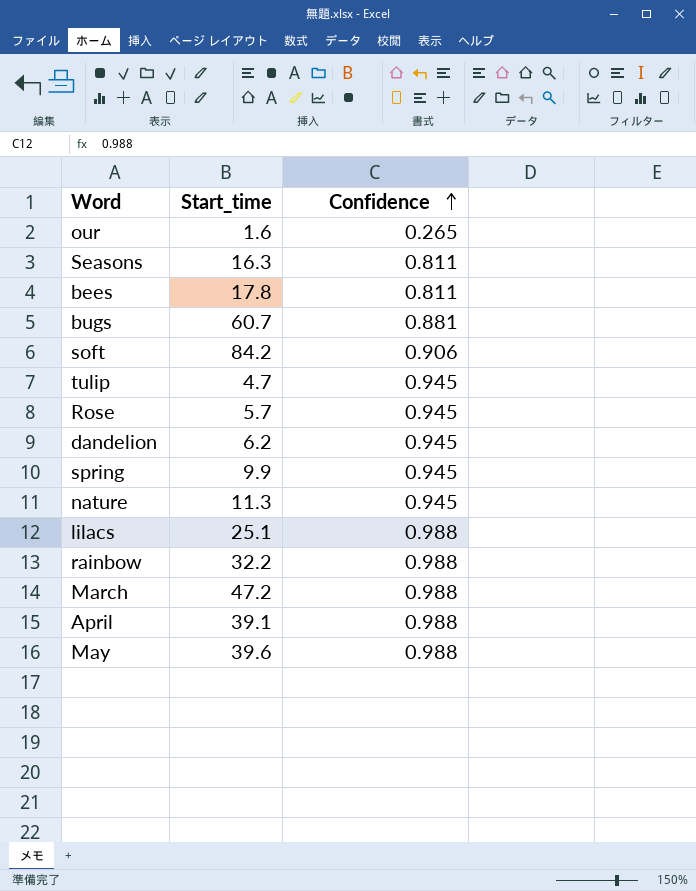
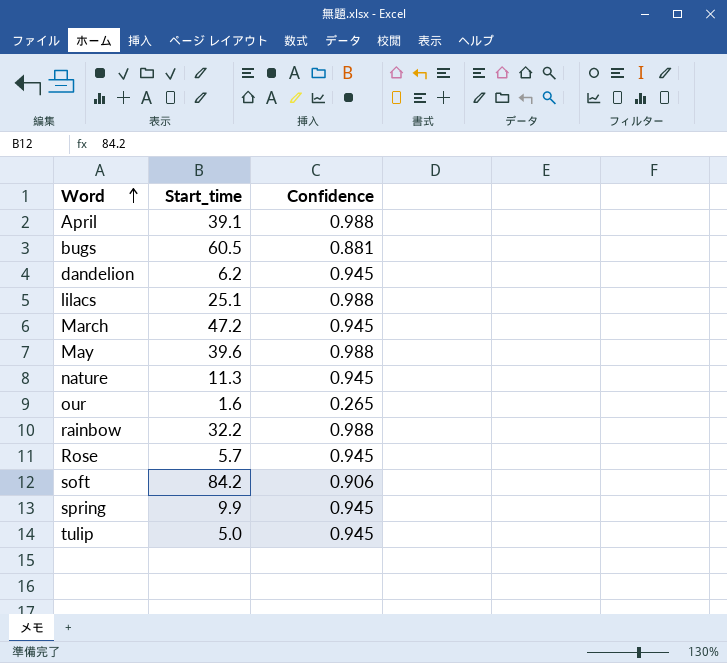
row order: Confidence ascending -> Word ascending
row Seasons: 16.3 | 0.811 -> none
row bees: 17.8 | 0.811 -> none
bugs | Start_time: 60.7 -> 60.5
March | Confidence: 0.988 -> 0.945
tulip | Start_time: 4.7 -> 5.0

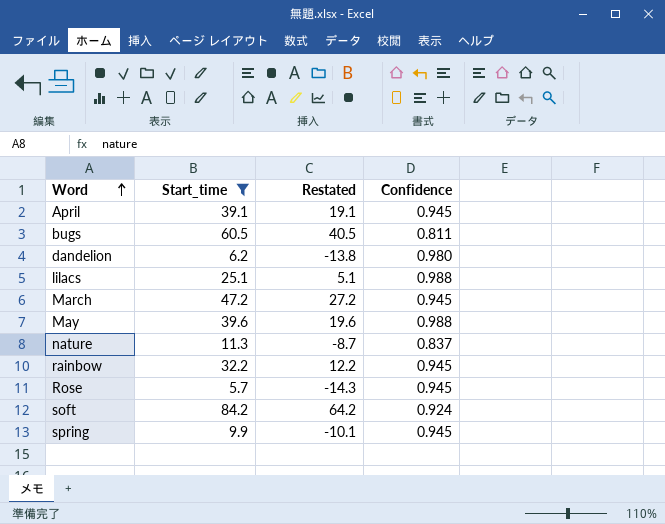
filter: none -> Start_time >= 5.7
column Restated | formula: none -> [Start_time] - 20
April | Confidence: 0.988 -> 0.945
bugs | Confidence: 0.881 -> 0.811
dandelion | Confidence: 0.945 -> 0.980
nature | Confidence: 0.945 -> 0.837
rainbow | Confidence: 0.988 -> 0.945
soft | Confidence: 0.906 -> 0.924

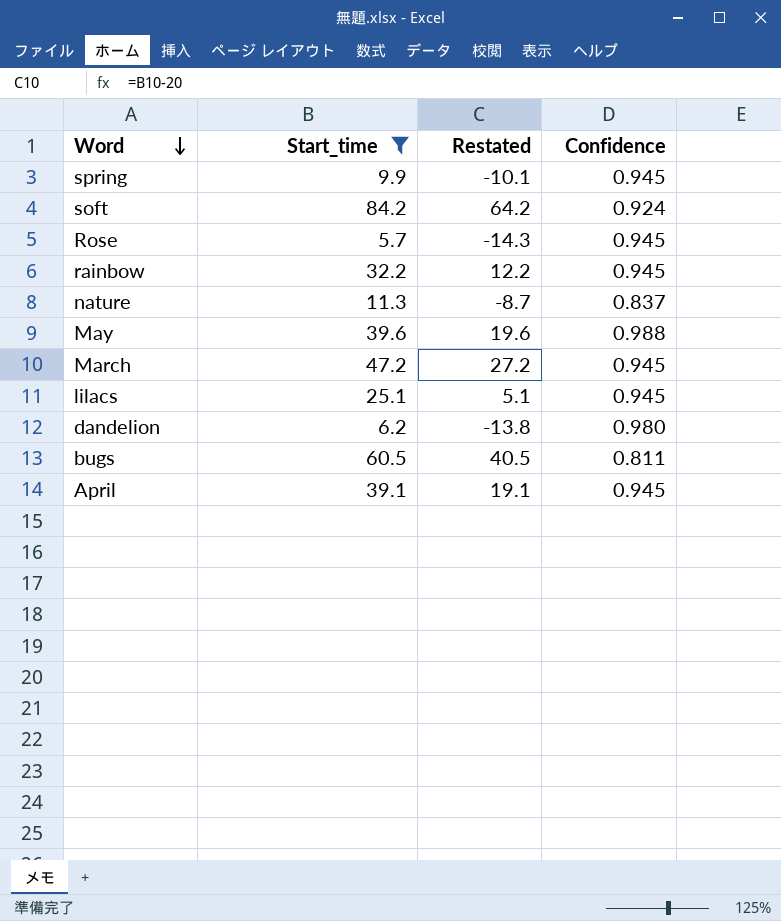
row order: Word ascending -> Word descending
lilacs | Confidence: 0.988 -> 0.945

